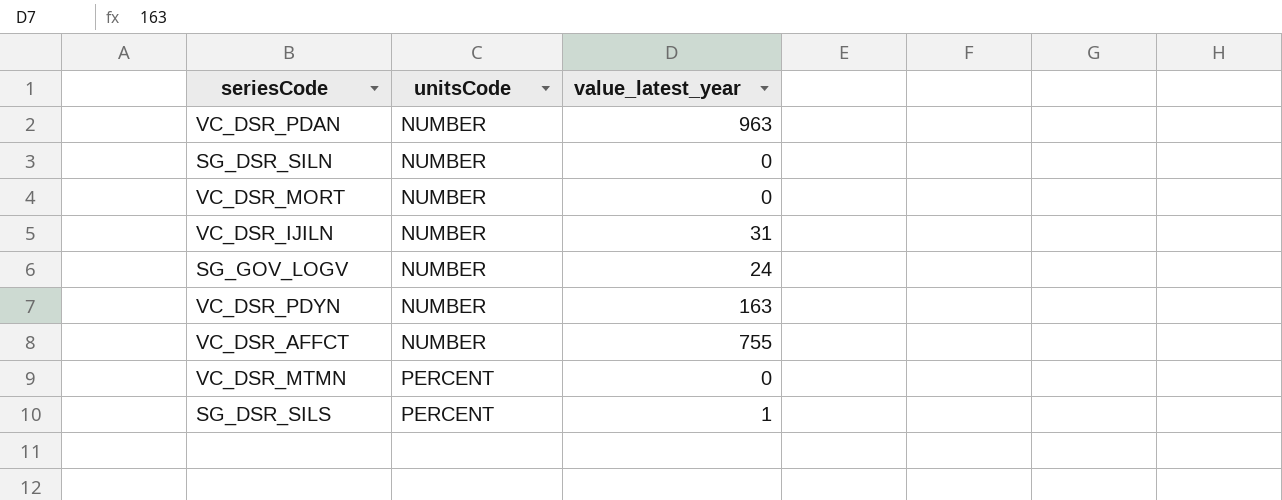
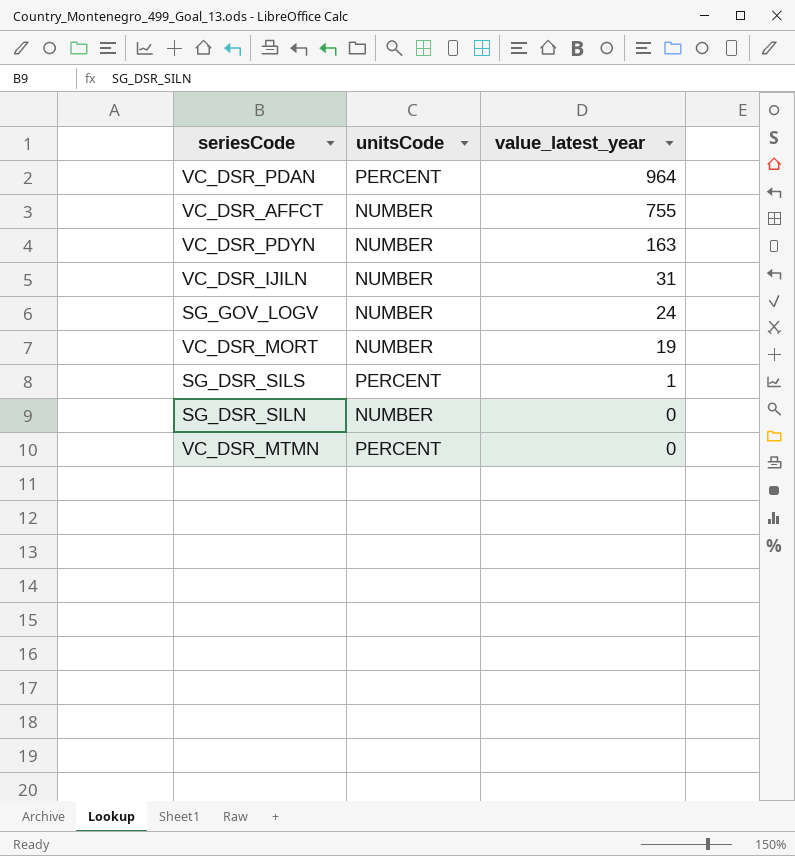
row order: unitsCode ascending -> value_latest_year descending
VC_DSR_PDAN | unitsCode: NUMBER -> PERCENT
VC_DSR_PDAN | value_latest_year: 963 -> 964
VC_DSR_MORT | value_latest_year: 0 -> 19

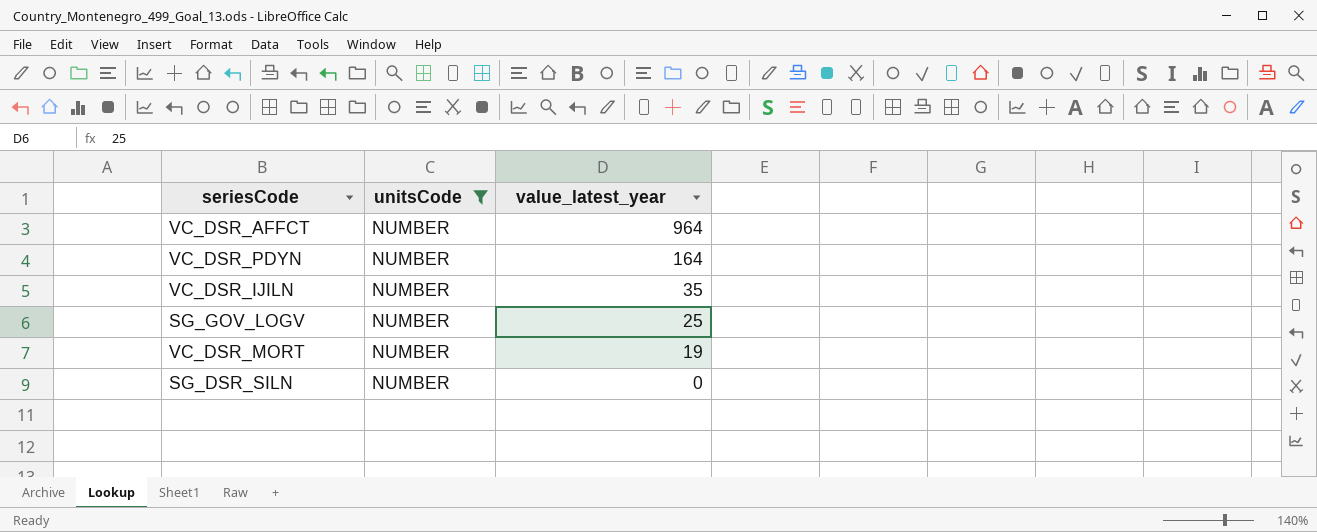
filter: none -> unitsCode = NUMBER
VC_DSR_AFFCT | value_latest_year: 755 -> 964
VC_DSR_PDYN | value_latest_year: 163 -> 164
VC_DSR_IJILN | value_latest_year: 31 -> 35
SG_GOV_LOGV | value_latest_year: 24 -> 25

